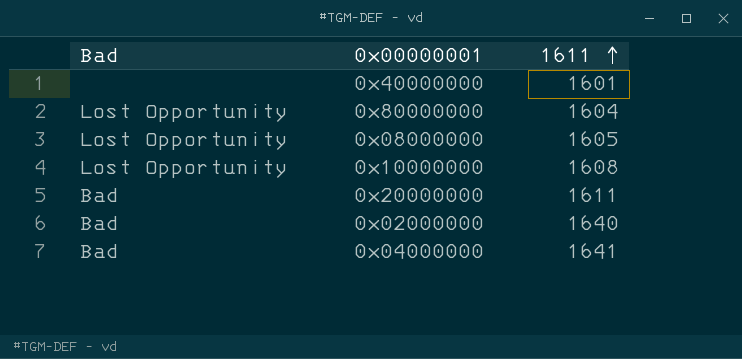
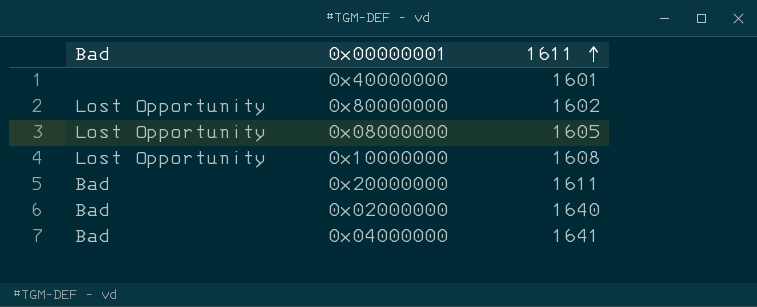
0x80000000 | 1611: 1604 -> 1602

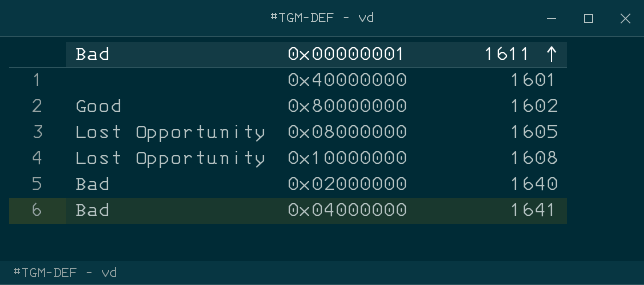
row 0x20000000: Bad | 1611 -> none
0x80000000 | Bad: Lost Opportunity -> Good

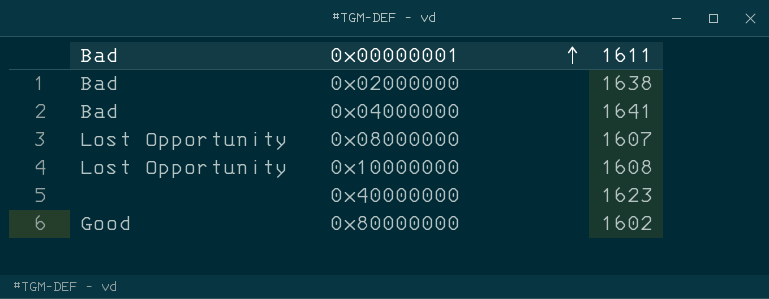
row order: 1611 ascending -> 0x00000001 ascending
0x02000000 | 1611: 1640 -> 1638
0x08000000 | 1611: 1605 -> 1607
0x40000000 | 1611: 1601 -> 1623

